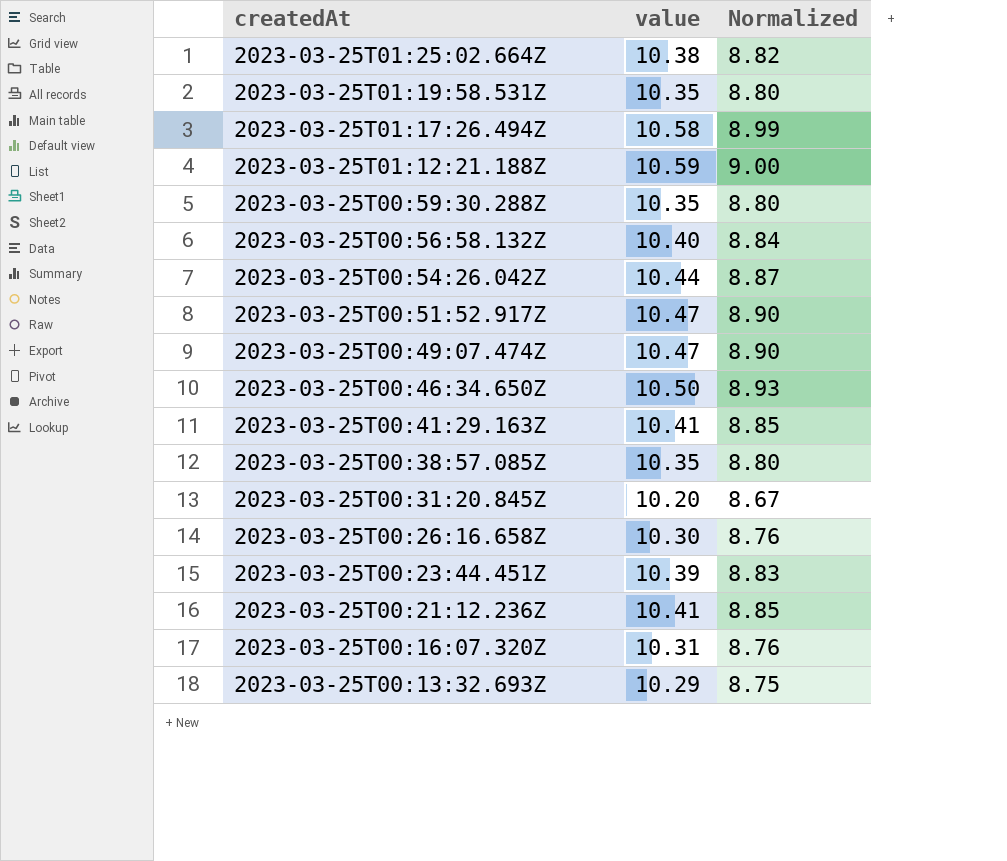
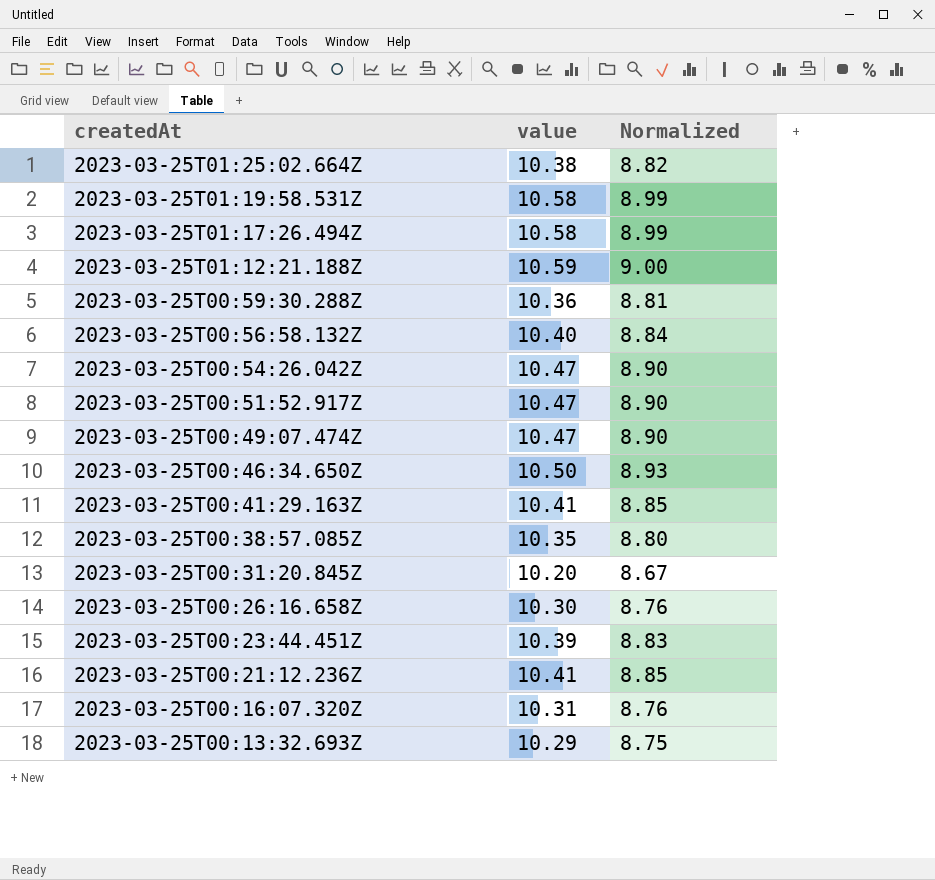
2023-03-25T01:19:58.531Z | value: 10.35 -> 10.58
2023-03-25T01:19:58.531Z | Normalized: 8.80 -> 8.99
2023-03-25T00:59:30.288Z | value: 10.35 -> 10.36
2023-03-25T00:59:30.288Z | Normalized: 8.80 -> 8.81
2023-03-25T00:54:26.042Z | value: 10.44 -> 10.47
2023-03-25T00:54:26.042Z | Normalized: 8.87 -> 8.90

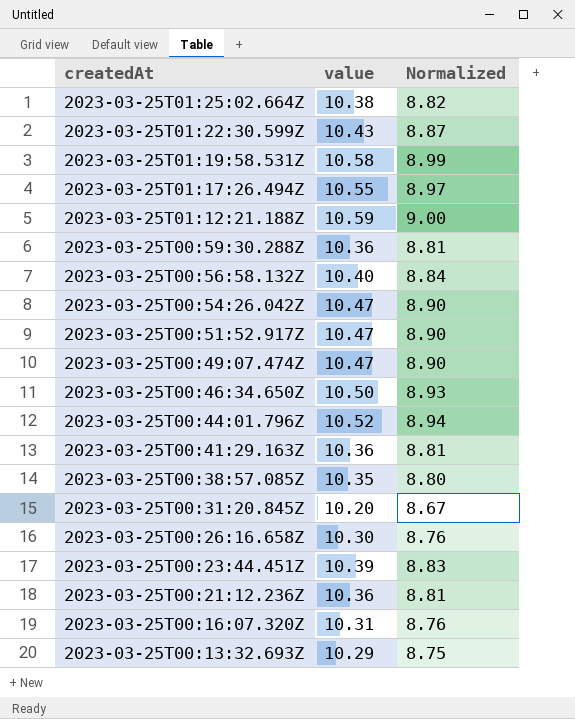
row 2023-03-25T01:22:30.599Z: none -> 10.43 | 8.87
2023-03-25T01:17:26.494Z | value: 10.58 -> 10.55
2023-03-25T01:17:26.494Z | Normalized: 8.99 -> 8.97
row 2023-03-25T00:44:01.796Z: none -> 10.52 | 8.94
2023-03-25T00:41:29.163Z | value: 10.41 -> 10.36
2023-03-25T00:41:29.163Z | Normalized: 8.85 -> 8.81
2023-03-25T00:21:12.236Z | value: 10.41 -> 10.36
2023-03-25T00:21:12.236Z | Normalized: 8.85 -> 8.81

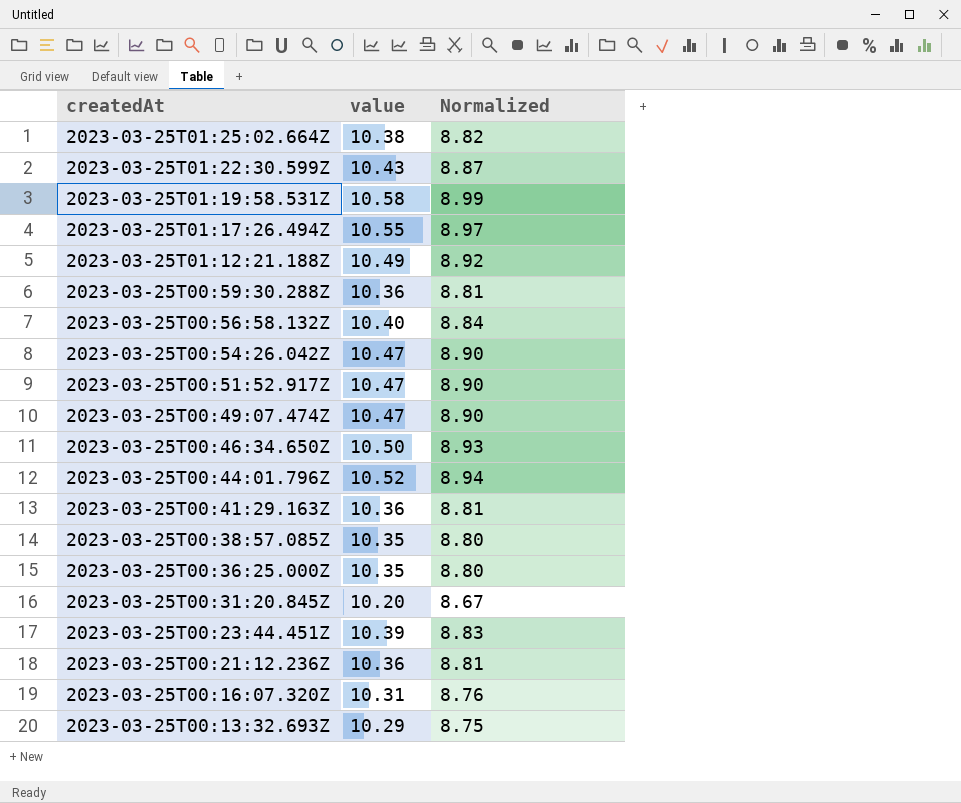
row 2023-03-25T00:26:16.658Z: 10.30 | 8.76 -> none
2023-03-25T01:12:21.188Z | value: 10.59 -> 10.49
2023-03-25T01:12:21.188Z | Normalized: 9.00 -> 8.92
row 2023-03-25T00:36:25.000Z: none -> 10.35 | 8.80

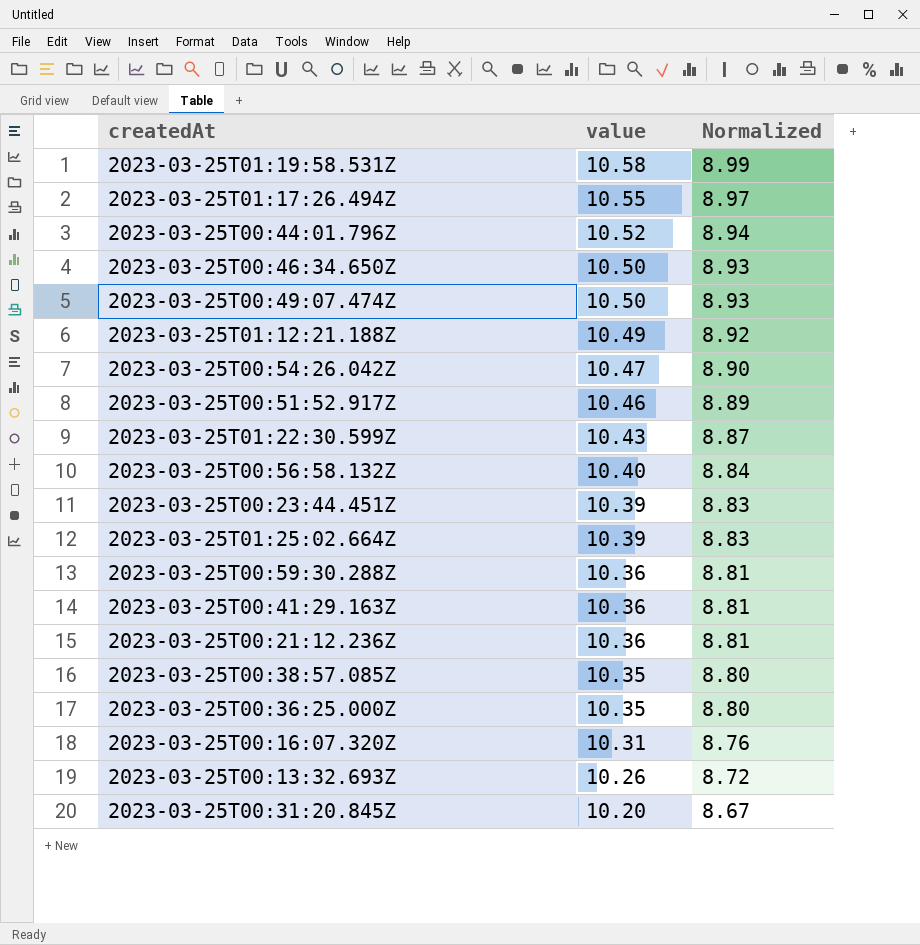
row order: createdAt descending -> value descending
2023-03-25T00:49:07.474Z | value: 10.47 -> 10.50
2023-03-25T00:49:07.474Z | Normalized: 8.90 -> 8.93
2023-03-25T00:51:52.917Z | value: 10.47 -> 10.46
2023-03-25T00:51:52.917Z | Normalized: 8.90 -> 8.89
2023-03-25T01:25:02.664Z | value: 10.38 -> 10.39
2023-03-25T01:25:02.664Z | Normalized: 8.82 -> 8.83
2023-03-25T00:13:32.693Z | value: 10.29 -> 10.26
2023-03-25T00:13:32.693Z | Normalized: 8.75 -> 8.72

